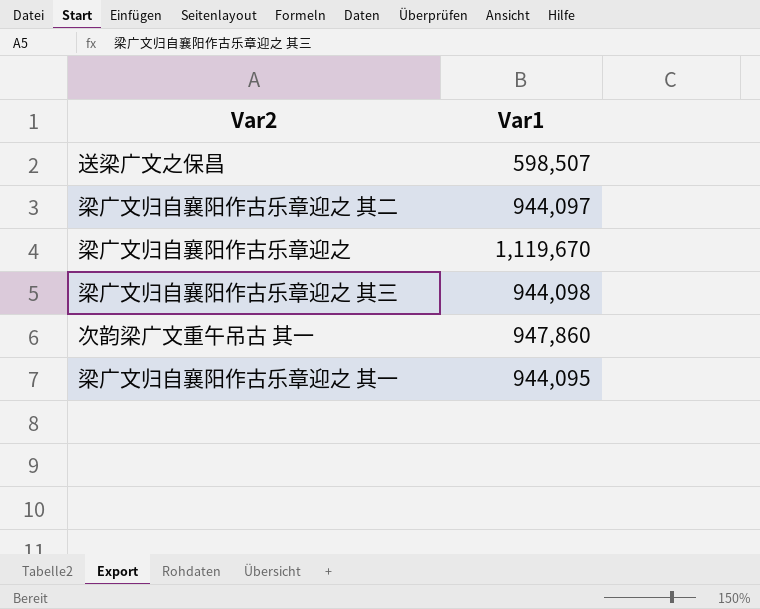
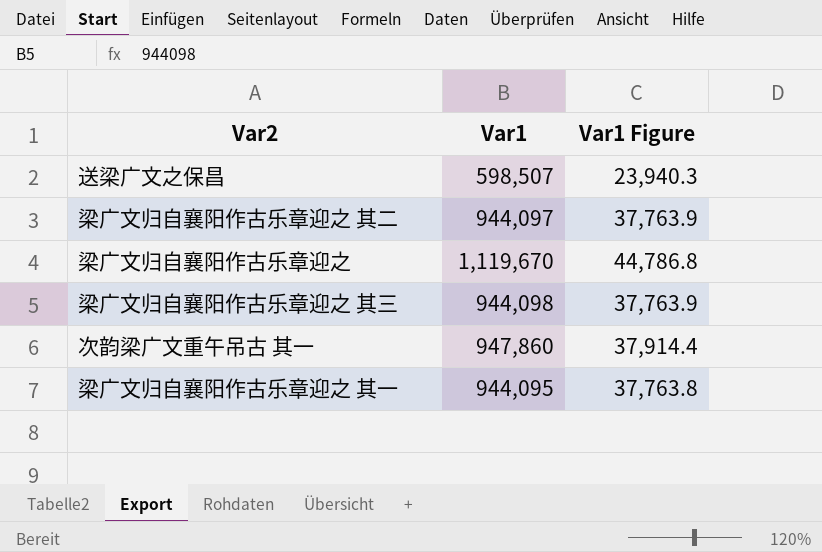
column Var1 Figure | formula: none -> [Var1] * 0.04

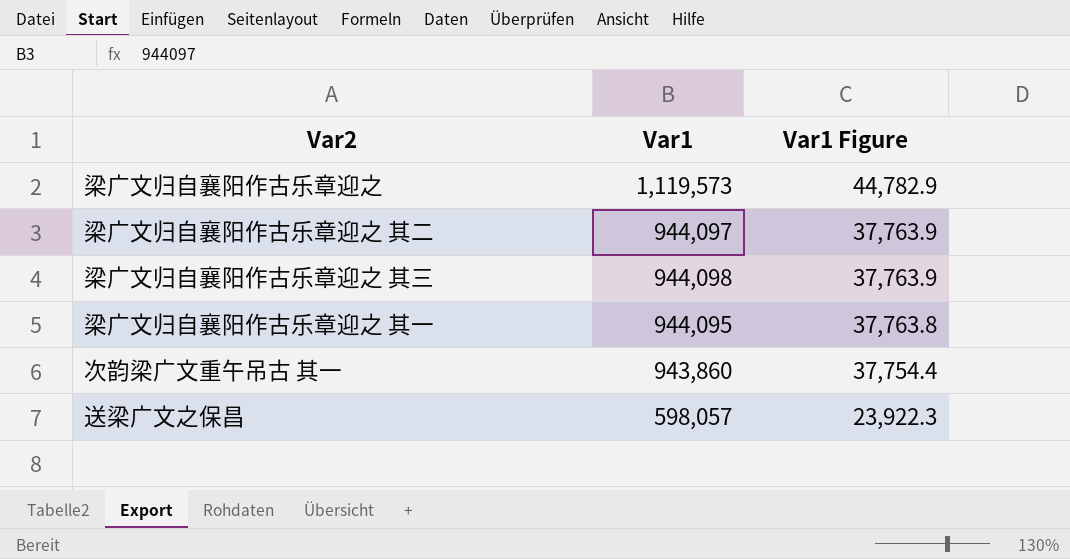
row order: none -> Var1 Figure descending
梁广文归自襄阳作古乐章迎之 | Var1: 1,119,670 -> 1,119,573
梁广文归自襄阳作古乐章迎之 | Var1 Figure: 44,786.8 -> 44,782.9
次韵梁广文重午吊古 其一 | Var1: 947,860 -> 943,860
次韵梁广文重午吊古 其一 | Var1 Figure: 37,914.4 -> 37,754.4
送梁广文之保昌 | Var1: 598,507 -> 598,057
送梁广文之保昌 | Var1 Figure: 23,940.3 -> 23,922.3

